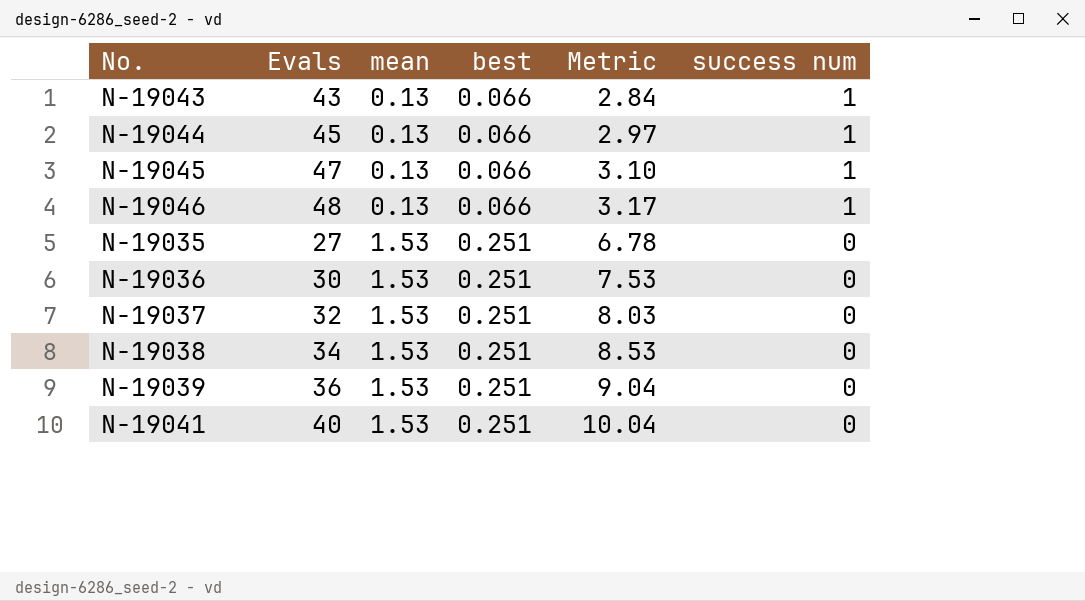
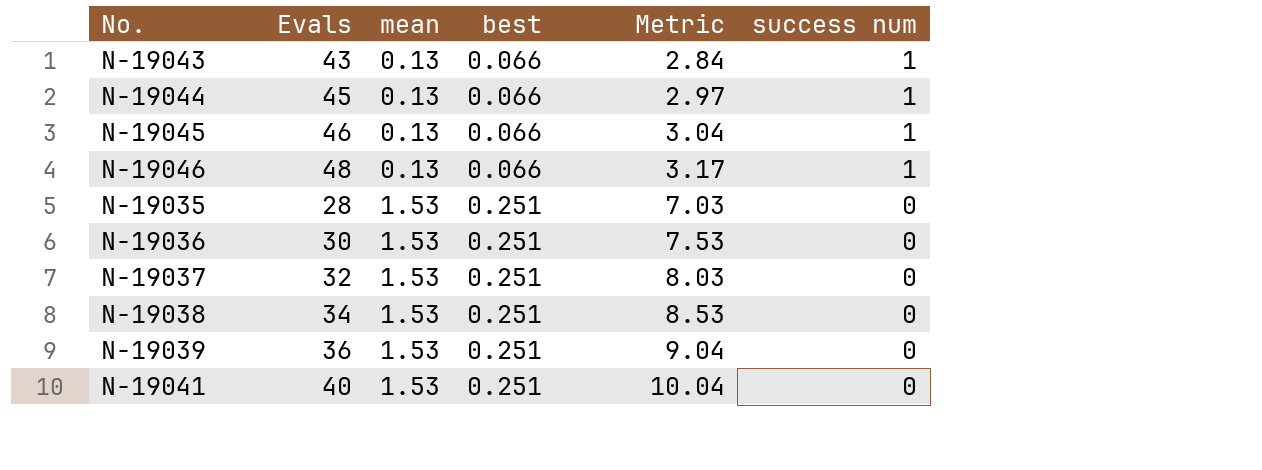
N-19045 | Evals: 47 -> 46
N-19045 | Metric: 3.10 -> 3.04
N-19035 | Evals: 27 -> 28
N-19035 | Metric: 6.78 -> 7.03

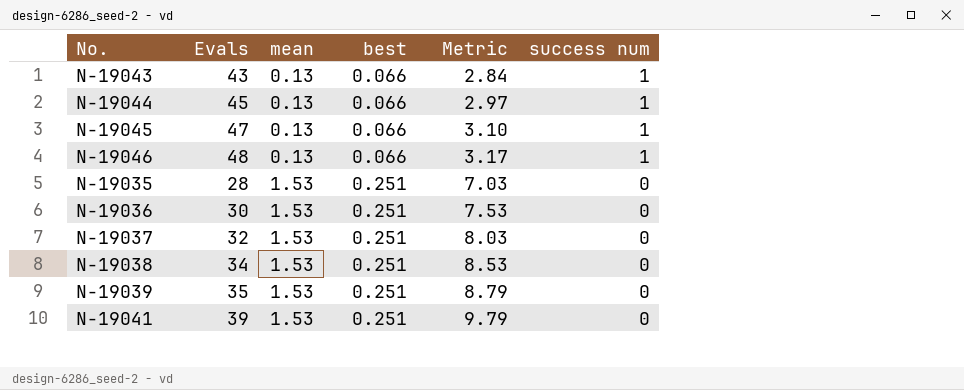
N-19045 | Evals: 46 -> 47
N-19045 | Metric: 3.04 -> 3.10
N-19039 | Evals: 36 -> 35
N-19039 | Metric: 9.04 -> 8.79
N-19041 | Evals: 40 -> 39
N-19041 | Metric: 10.04 -> 9.79

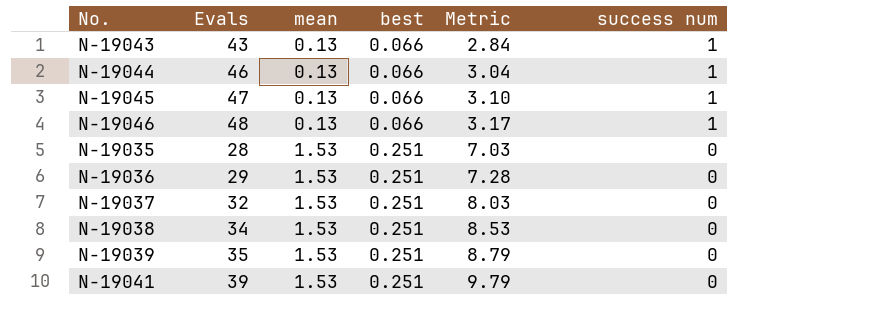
N-19044 | Evals: 45 -> 46
N-19044 | Metric: 2.97 -> 3.04
N-19036 | Evals: 30 -> 29
N-19036 | Metric: 7.53 -> 7.28

